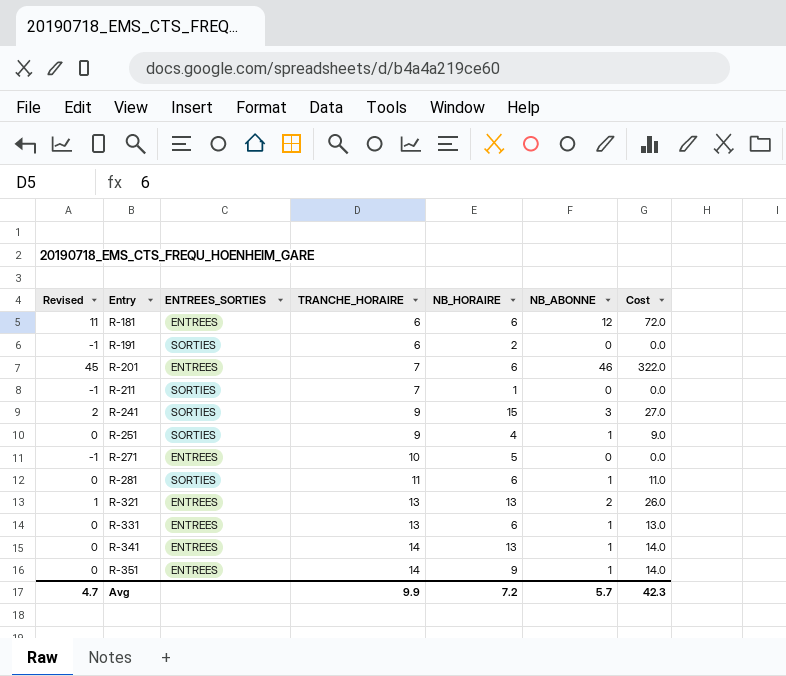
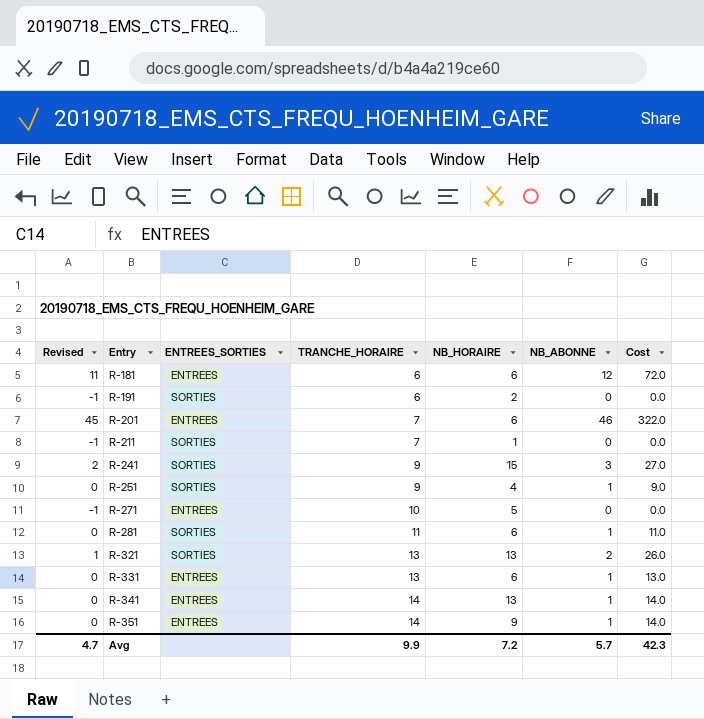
R-321 | ENTREES_SORTIES: ENTREES -> SORTIES

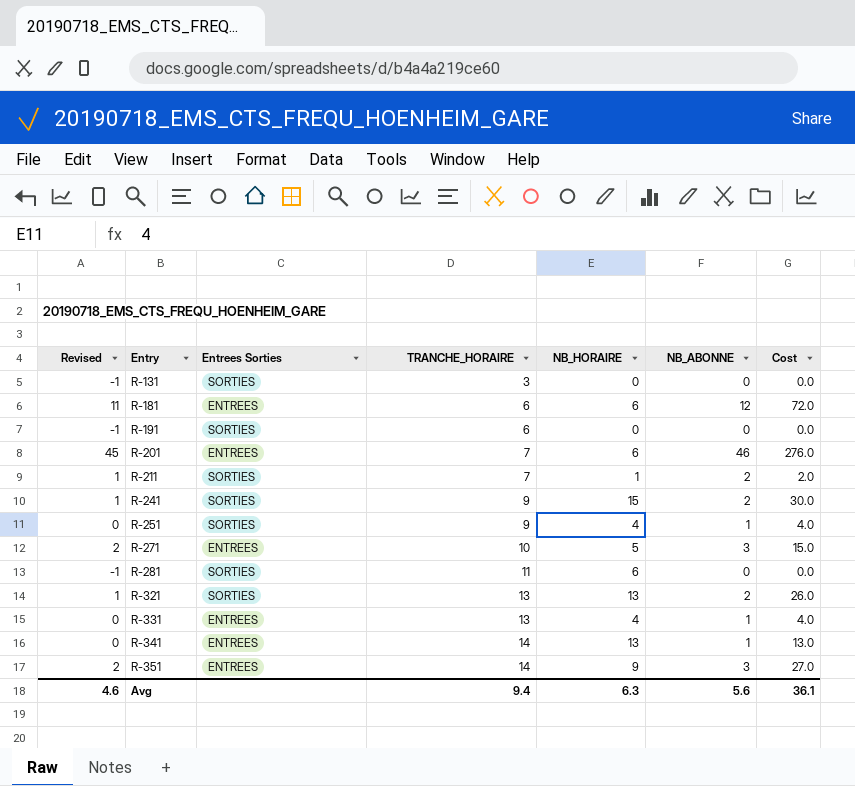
column name: ENTREES_SORTIES -> Entrees Sorties
column Cost | formula: [TRANCHE_HORAIRE] * [NB_ABONNE] -> [NB_HORAIRE] * [NB_ABONNE]
row R-131: none -> -1 | SORTIES | 3 | 0 | 0 | 0.0
R-191 | NB_HORAIRE: 2 -> 0
R-211 | Revised: -1 -> 1
R-211 | NB_ABONNE: 0 -> 2
R-241 | Revised: 2 -> 1
R-241 | NB_ABONNE: 3 -> 2
R-271 | Revised: -1 -> 2
R-271 | NB_ABONNE: 0 -> 3
R-281 | Revised: 0 -> -1
R-281 | NB_ABONNE: 1 -> 0
R-331 | NB_HORAIRE: 6 -> 4
R-351 | Revised: 0 -> 2
R-351 | NB_ABONNE: 1 -> 3
Avg | Revised: 4.7 -> 4.6
Avg | TRANCHE_HORAIRE: 9.9 -> 9.4
Avg | NB_HORAIRE: 7.2 -> 6.3
Avg | NB_ABONNE: 5.7 -> 5.6
Avg | Cost: 42.3 -> 36.1

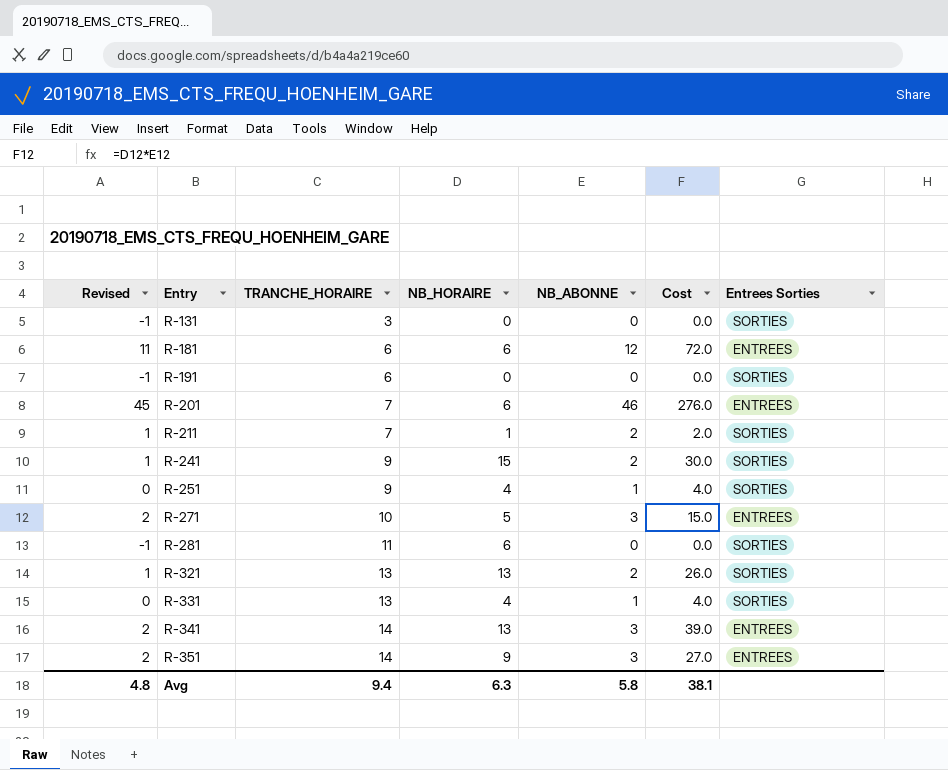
column Entrees Sorties | position: 3 -> 7
R-331 | Entrees Sorties: ENTREES -> SORTIES
R-341 | Revised: 0 -> 2
R-341 | NB_ABONNE: 1 -> 3
R-341 | Cost: 13.0 -> 39.0
Avg | Revised: 4.6 -> 4.8
Avg | NB_ABONNE: 5.6 -> 5.8
Avg | Cost: 36.1 -> 38.1

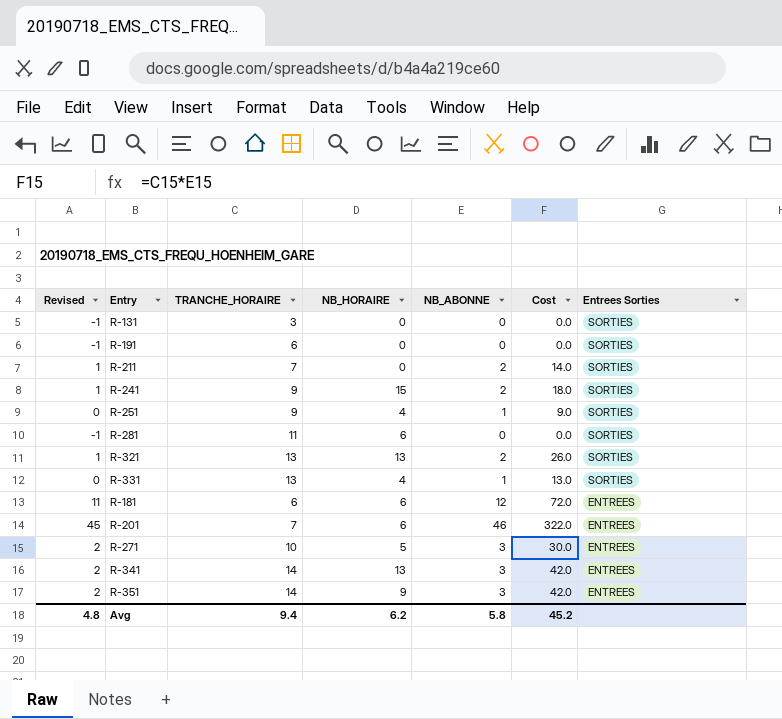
row order: Entry ascending -> Entrees Sorties descending
column Cost | formula: [NB_HORAIRE] * [NB_ABONNE] -> [TRANCHE_HORAIRE] * [NB_ABONNE]
R-211 | NB_HORAIRE: 1 -> 0
Avg | NB_HORAIRE: 6.3 -> 6.2
Avg | Cost: 38.1 -> 45.2

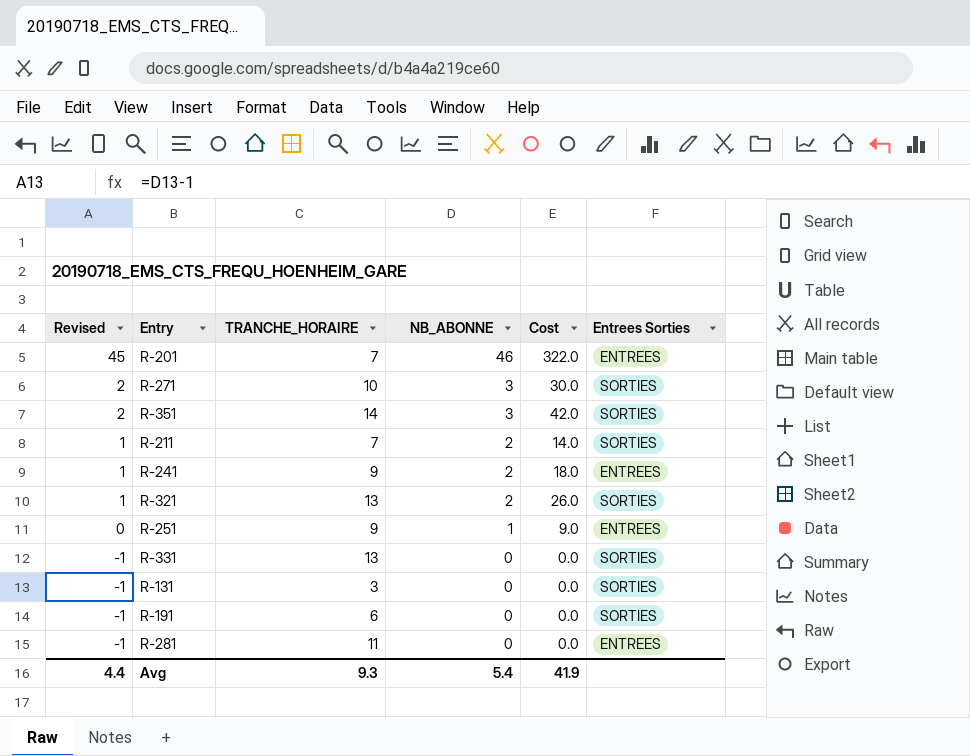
row order: Entrees Sorties descending -> Revised descending
column NB_HORAIRE | position: 4 -> none
row R-181: 11 | 6 | 6 | 12 | 72.0 | ENTREES -> none
row R-341: 2 | 14 | 13 | 3 | 42.0 | ENTREES -> none
R-271 | Entrees Sorties: ENTREES -> SORTIES
R-351 | Entrees Sorties: ENTREES -> SORTIES
R-241 | Entrees Sorties: SORTIES -> ENTREES
R-251 | Entrees Sorties: SORTIES -> ENTREES
R-331 | Revised: 0 -> -1
R-331 | NB_ABONNE: 1 -> 0
R-331 | Cost: 13.0 -> 0.0
R-281 | Entrees Sorties: SORTIES -> ENTREES
Avg | Revised: 4.8 -> 4.4
Avg | TRANCHE_HORAIRE: 9.4 -> 9.3
Avg | NB_ABONNE: 5.8 -> 5.4
Avg | Cost: 45.2 -> 41.9

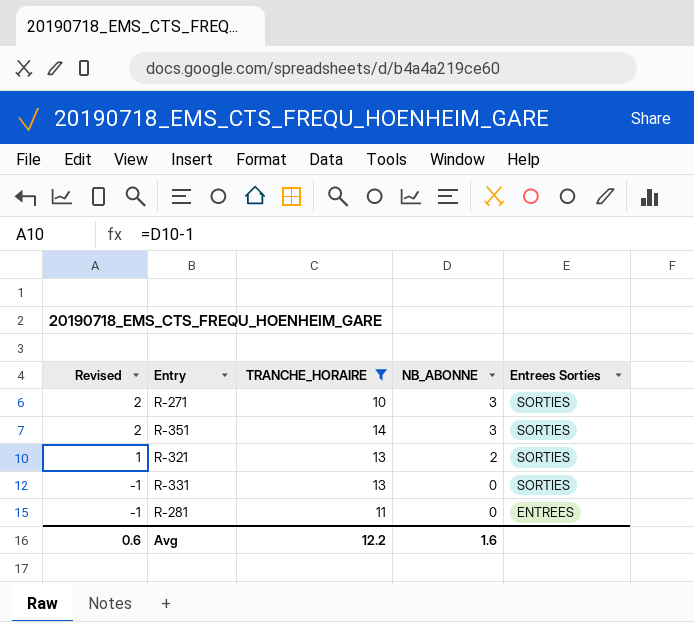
filter: none -> TRANCHE_HORAIRE >= 10
column Cost | formula: [TRANCHE_HORAIRE] * [NB_ABONNE] -> none
Avg | Revised: 4.4 -> 0.6
Avg | TRANCHE_HORAIRE: 9.3 -> 12.2
Avg | NB_ABONNE: 5.4 -> 1.6

